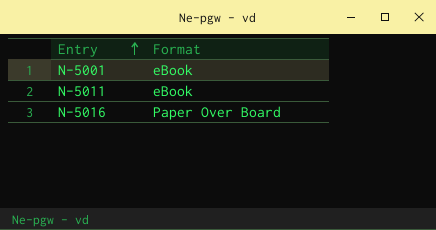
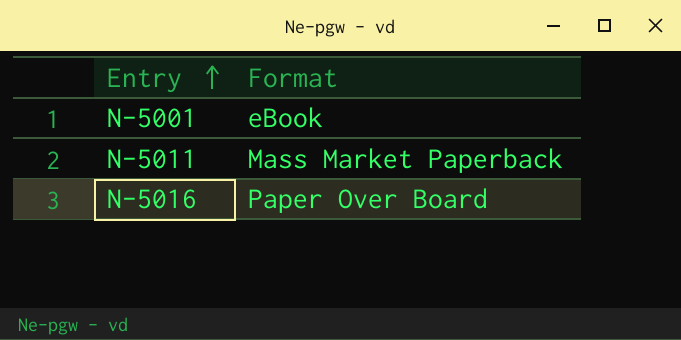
N-5011 | Format: eBook -> Mass Market Paperback

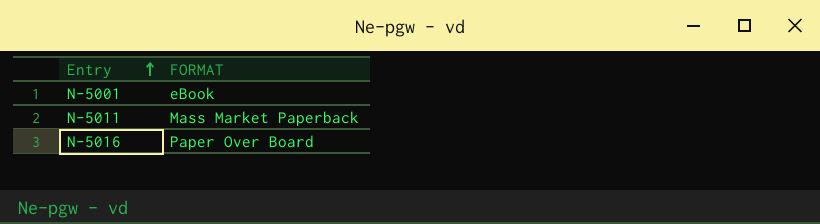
column name: Format -> FORMAT

